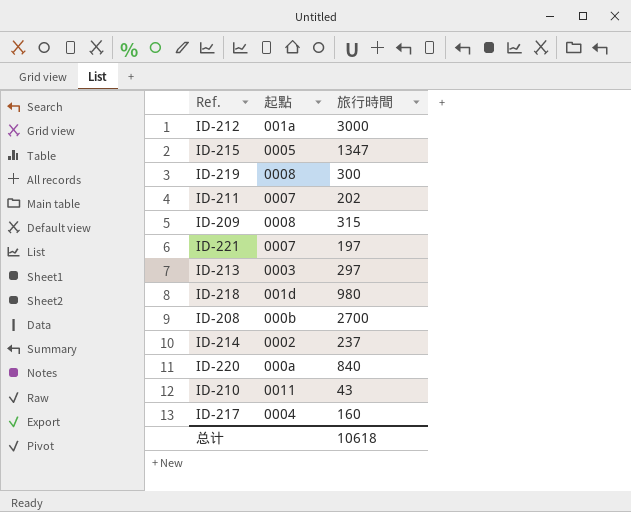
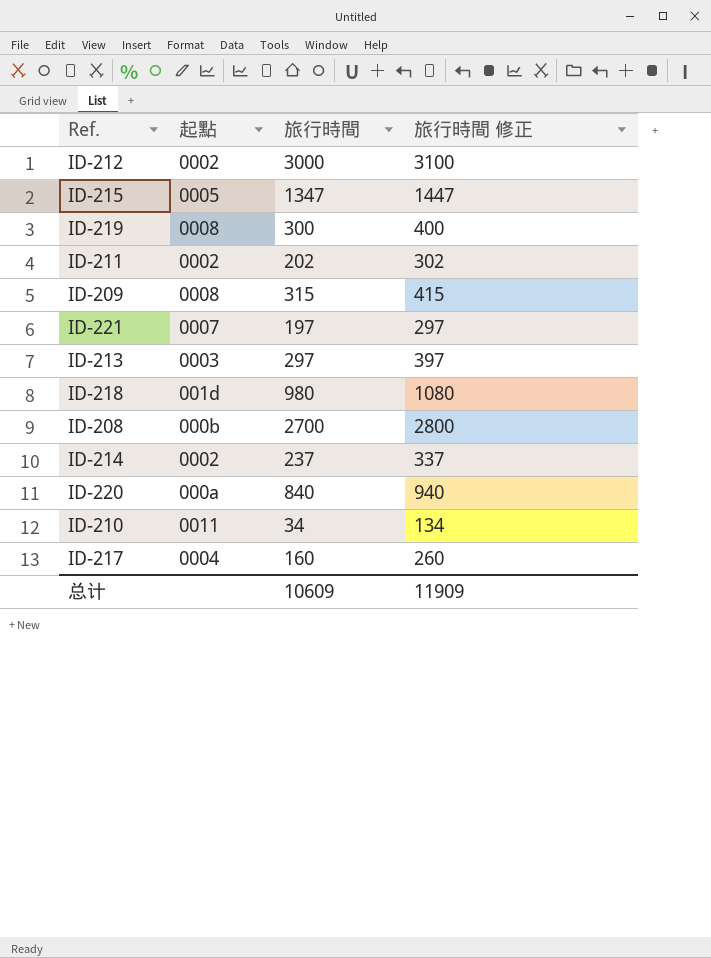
column 旅行時間 修正 | formula: none -> [旅行時間] + 100
ID-212 | 起點: 001a -> 0002
ID-211 | 起點: 0007 -> 0002
ID-210 | 旅行時間: 43 -> 34
总计 | 旅行時間: 10618 -> 10609

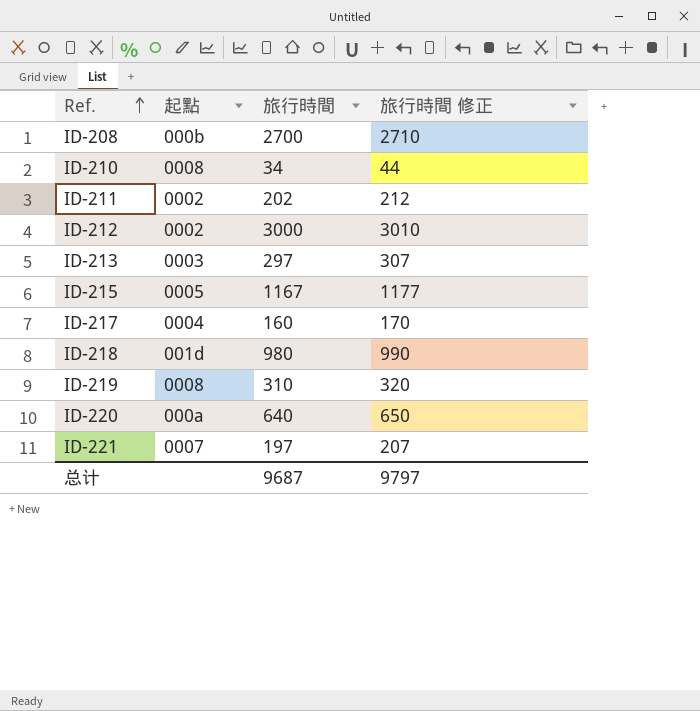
row order: none -> Ref. ascending
column 旅行時間 修正 | formula: [旅行時間] + 100 -> [旅行時間] + 10
row ID-209: 0008 | 315 | 415 -> none
row ID-214: 0002 | 237 | 337 -> none
ID-210 | 起點: 0011 -> 0008
ID-215 | 旅行時間: 1347 -> 1167
ID-219 | 旅行時間: 300 -> 310
ID-220 | 旅行時間: 840 -> 640
总计 | 旅行時間: 10609 -> 9687
总计 | 旅行時間 修正: 11909 -> 9797

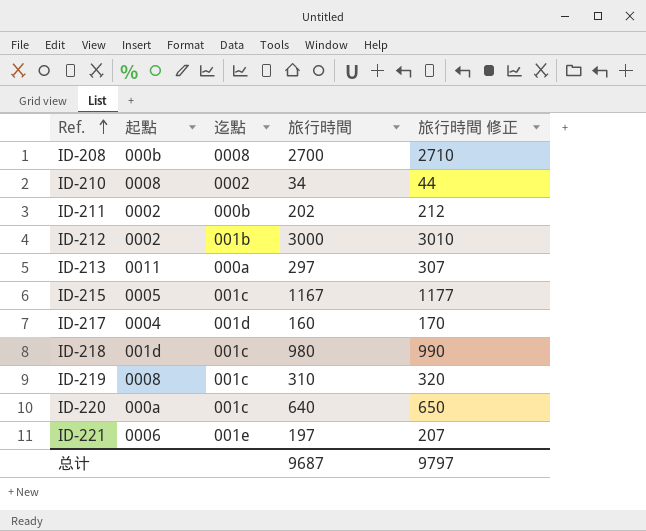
column 迄點 | position: none -> 3
ID-213 | 起點: 0003 -> 0011
ID-221 | 起點: 0007 -> 0006

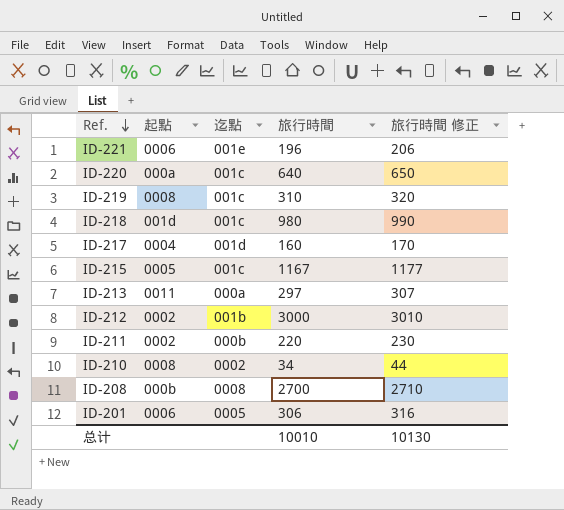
row order: Ref. ascending -> Ref. descending
ID-221 | 旅行時間: 197 -> 196
ID-221 | 旅行時間 修正: 207 -> 206
ID-211 | 旅行時間: 202 -> 220
ID-211 | 旅行時間 修正: 212 -> 230
row ID-201: none -> 0006 | 0005 | 306 | 316
总计 | 旅行時間: 9687 -> 10010
总计 | 旅行時間 修正: 9797 -> 10130

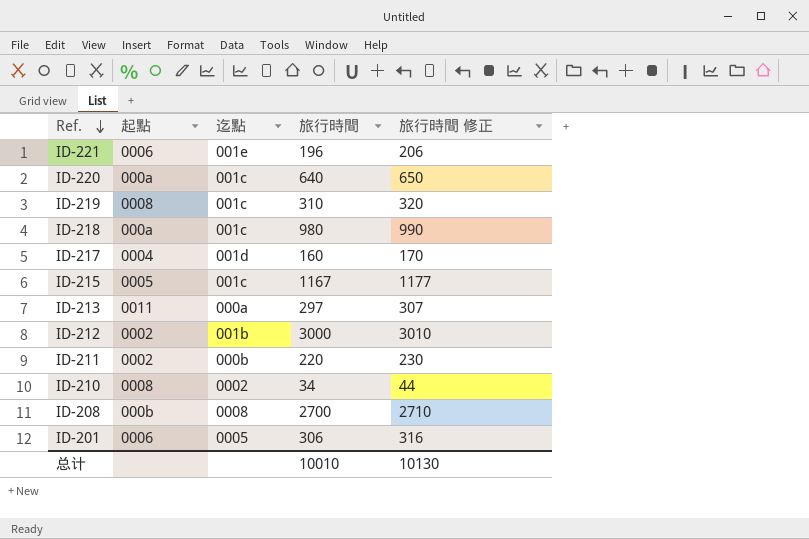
ID-218 | 起點: 001d -> 000a

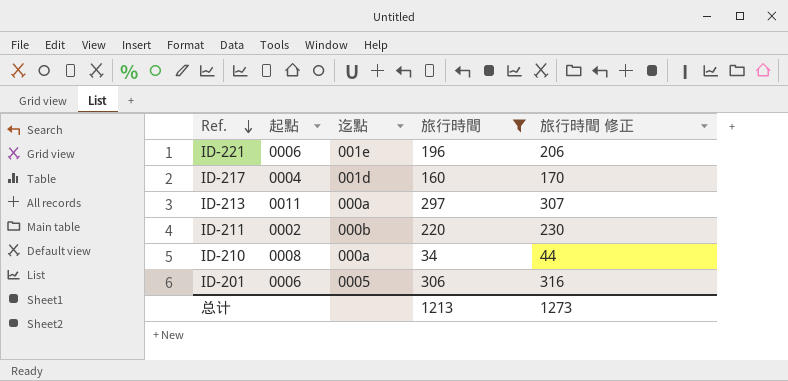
filter: none -> 旅行時間 <= 306
ID-210 | 迄點: 0002 -> 000a
总计 | 旅行時間: 10010 -> 1213
总计 | 旅行時間 修正: 10130 -> 1273

